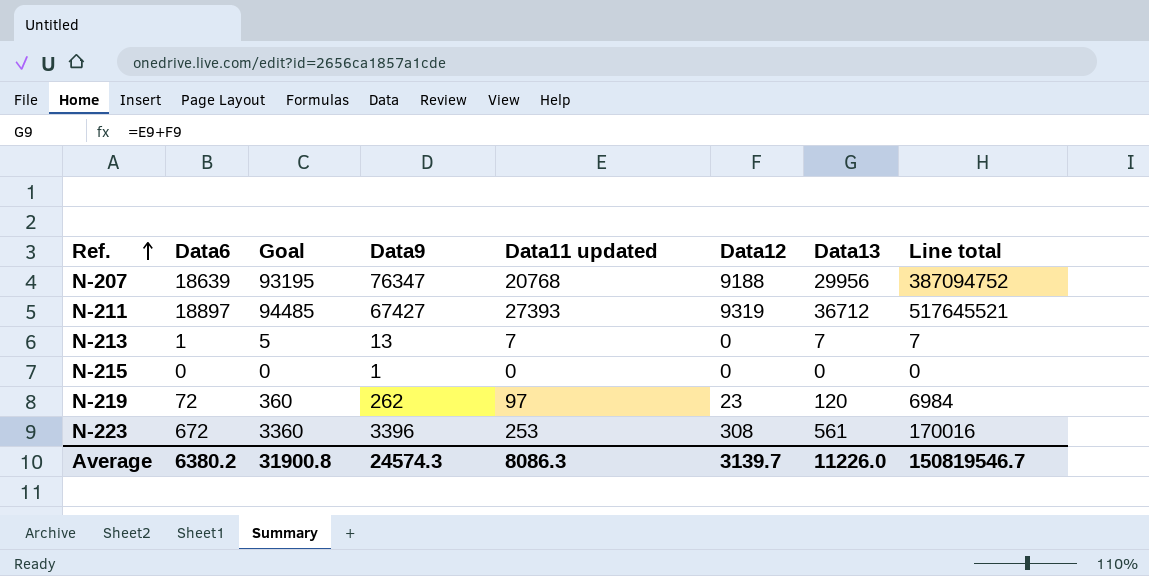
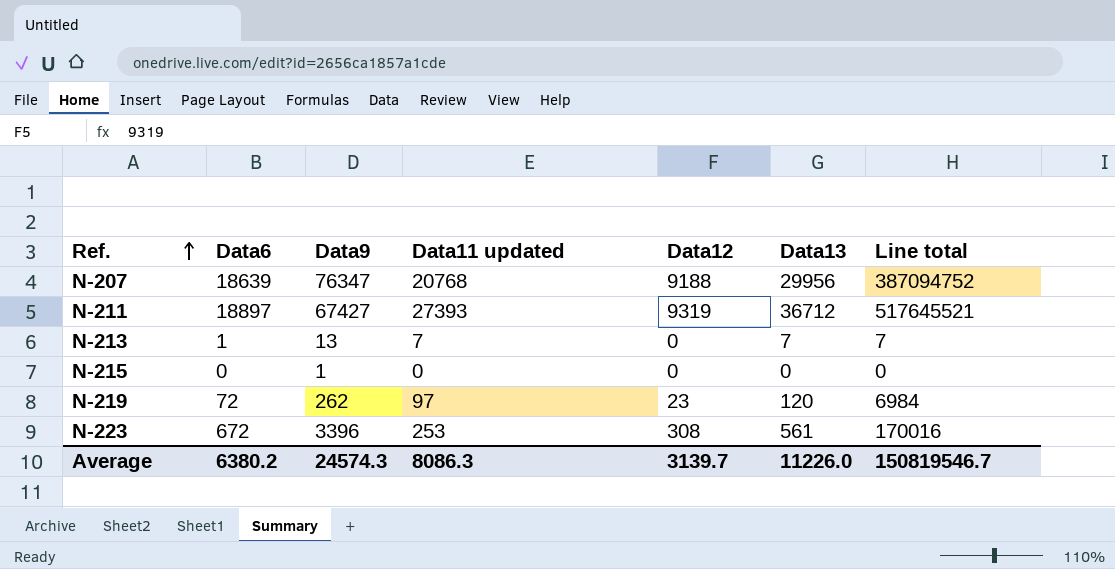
column Goal | formula: [Data6] * 5 -> none

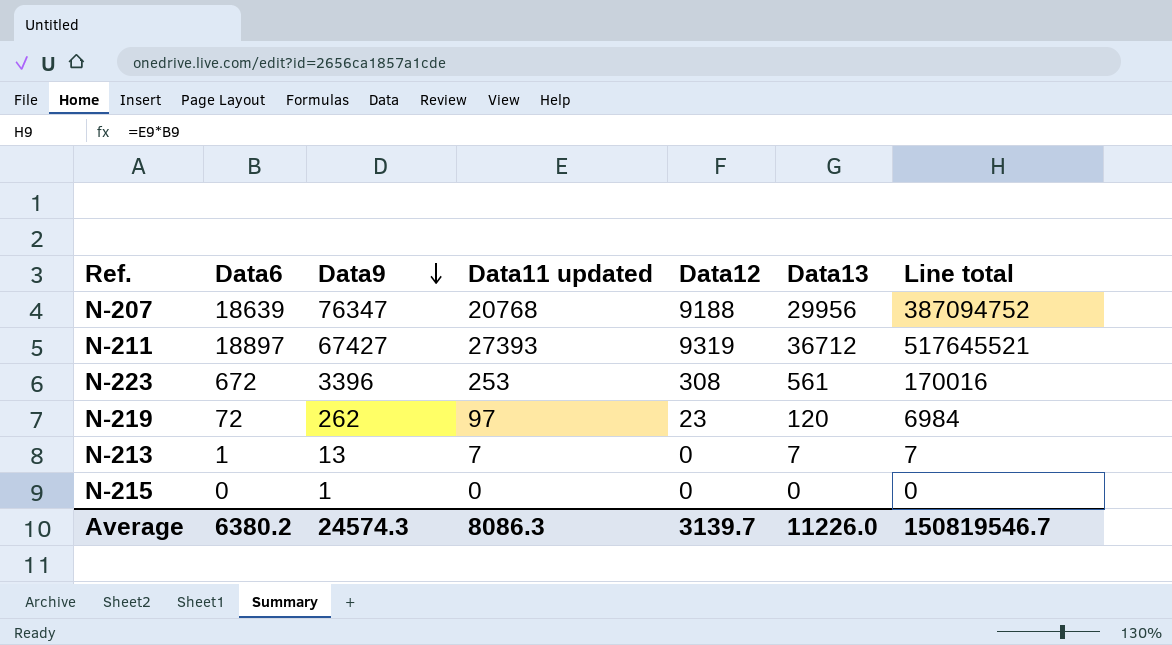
row order: Ref. ascending -> Data9 descending

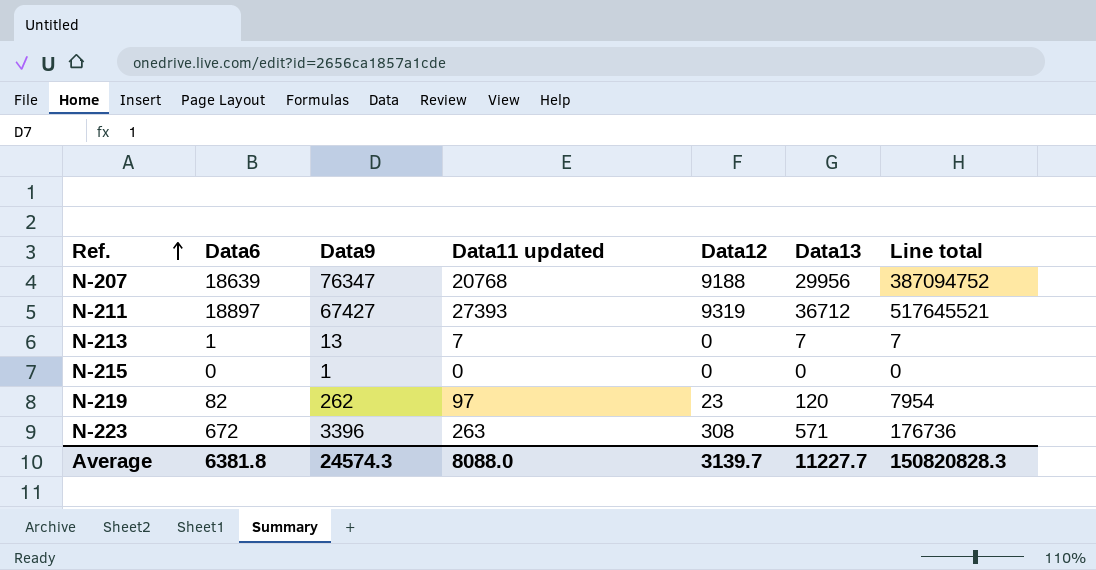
row order: Data9 descending -> Ref. ascending
N-219 | Data6: 72 -> 82
N-219 | Line total: 6984 -> 7954
N-223 | Data11 updated: 253 -> 263
N-223 | Data13: 561 -> 571
N-223 | Line total: 170016 -> 176736
Average | Data6: 6380.2 -> 6381.8
Average | Data11 updated: 8086.3 -> 8088.0
Average | Data13: 11226.0 -> 11227.7
Average | Line total: 150819546.7 -> 150820828.3

